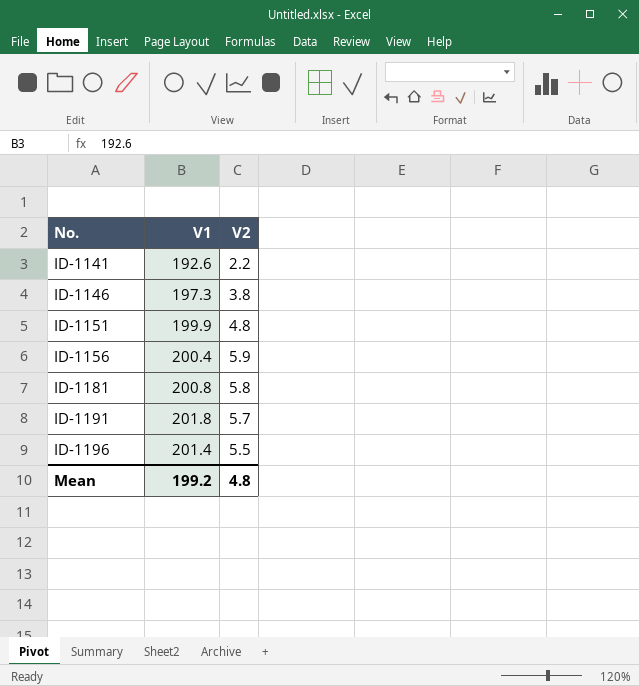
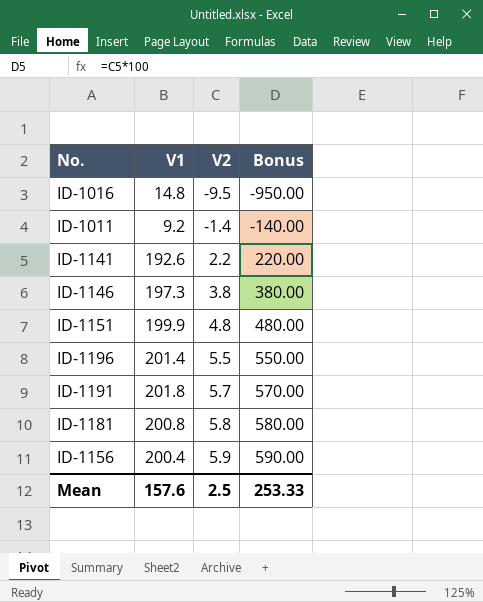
row order: No. ascending -> V2 ascending
column Bonus | formula: none -> [V2] * 100
row ID-1016: none -> 14.8 | -9.5 | -950.00
row ID-1011: none -> 9.2 | -1.4 | -140.00
Mean | V1: 199.2 -> 157.6
Mean | V2: 4.8 -> 2.5

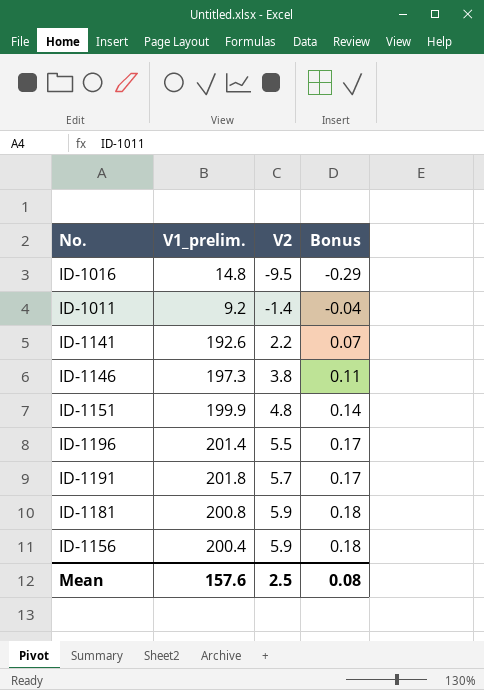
column name: V1 -> V1_prelim.
column Bonus | formula: [V2] * 100 -> [V2] * 0.03
ID-1181 | V2: 5.8 -> 5.9
Mean | Bonus: 253.33 -> 0.08

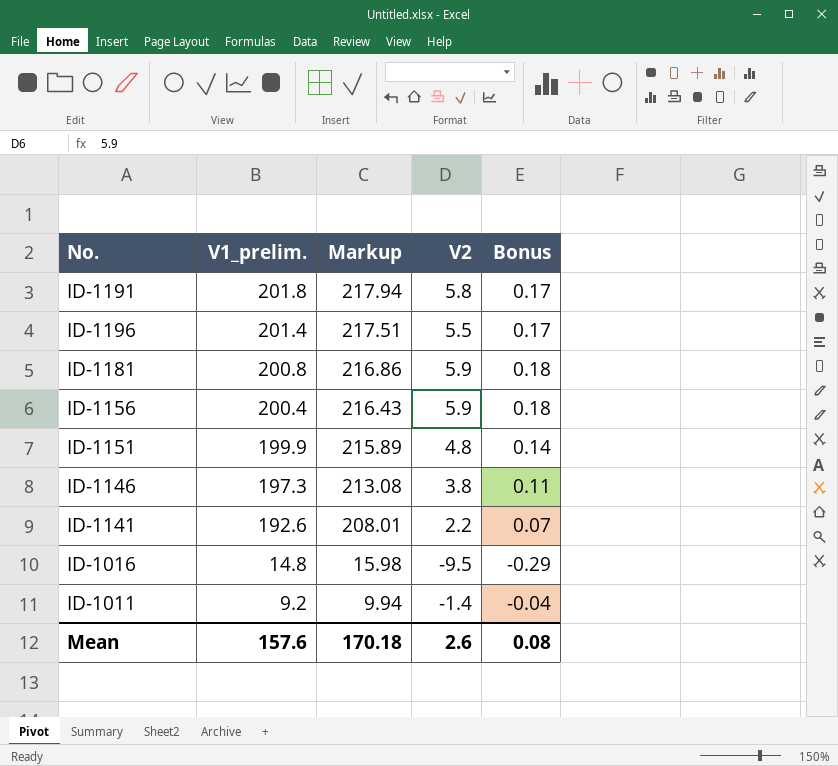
row order: V2 ascending -> V1_prelim. descending
column Markup | formula: none -> [V1_prelim.] * 1.08
ID-1191 | V2: 5.7 -> 5.8
Mean | V2: 2.5 -> 2.6

